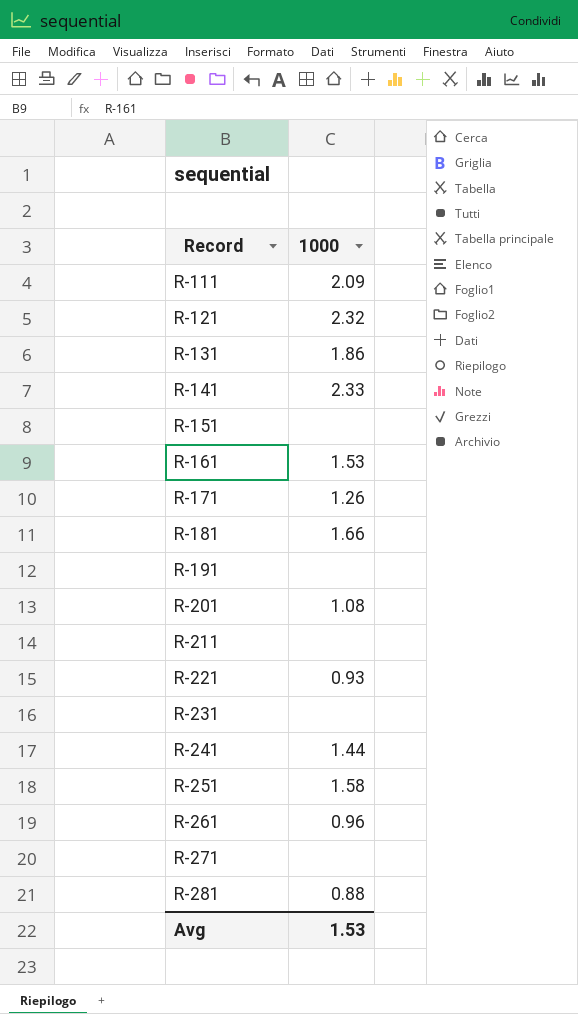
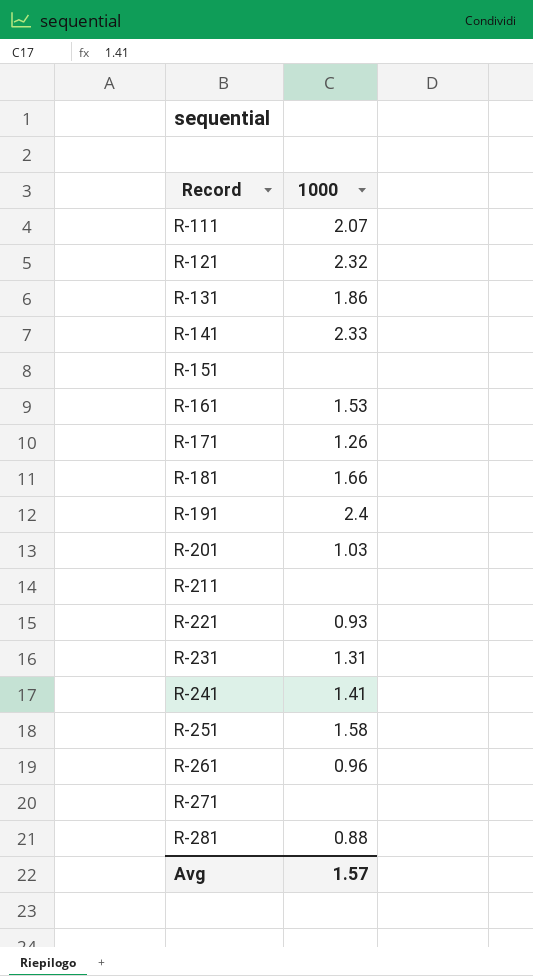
R-111 | 1000: 2.09 -> 2.07
R-191 | 1000: none -> 2.4
R-201 | 1000: 1.08 -> 1.03
R-231 | 1000: none -> 1.31
R-241 | 1000: 1.44 -> 1.41
Avg | 1000: 1.53 -> 1.57

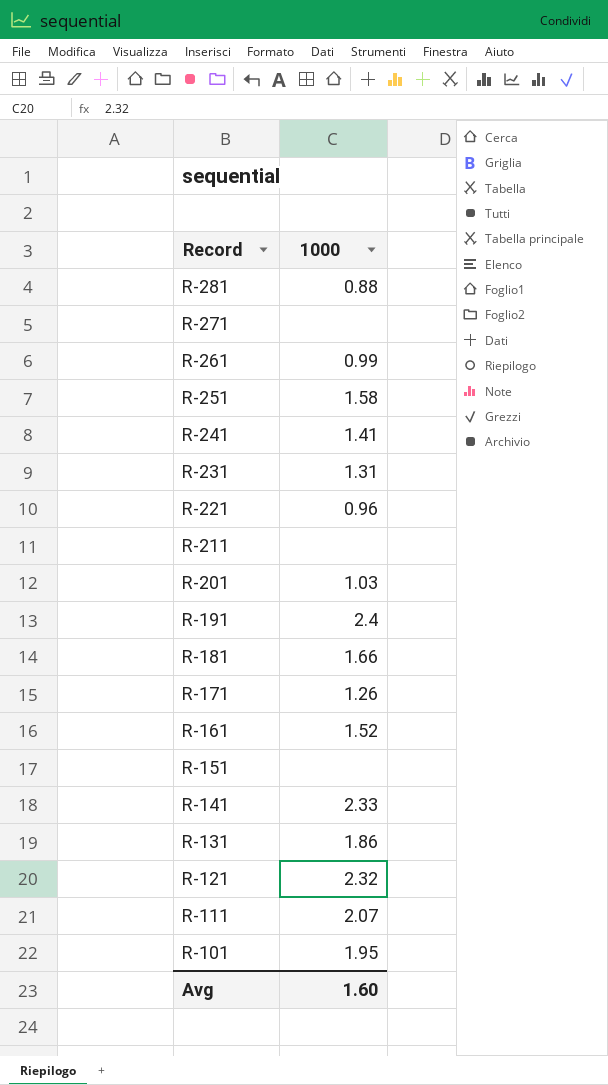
row order: Record ascending -> Record descending
R-261 | 1000: 0.96 -> 0.99
R-221 | 1000: 0.93 -> 0.96
R-161 | 1000: 1.53 -> 1.52
row R-101: none -> 1.95
Avg | 1000: 1.57 -> 1.60

